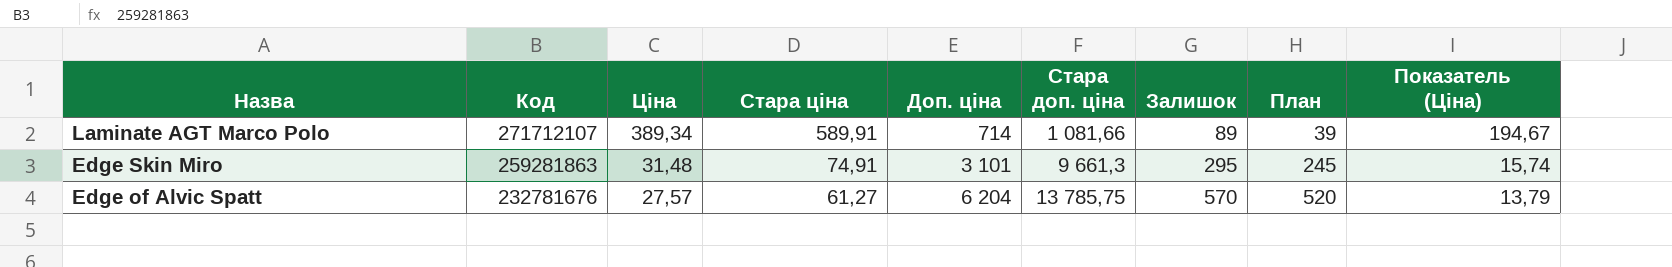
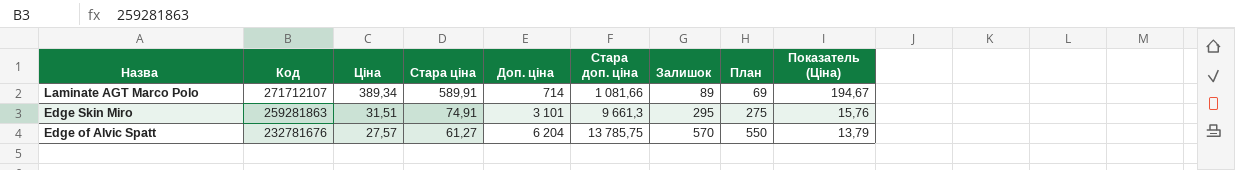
column План | formula: [Залишок] - 50 -> [Залишок] - 20
Edge Skin Miro | Ціна: 31,48 -> 31,51
Edge Skin Miro | Показатель (Ціна): 15,74 -> 15,76

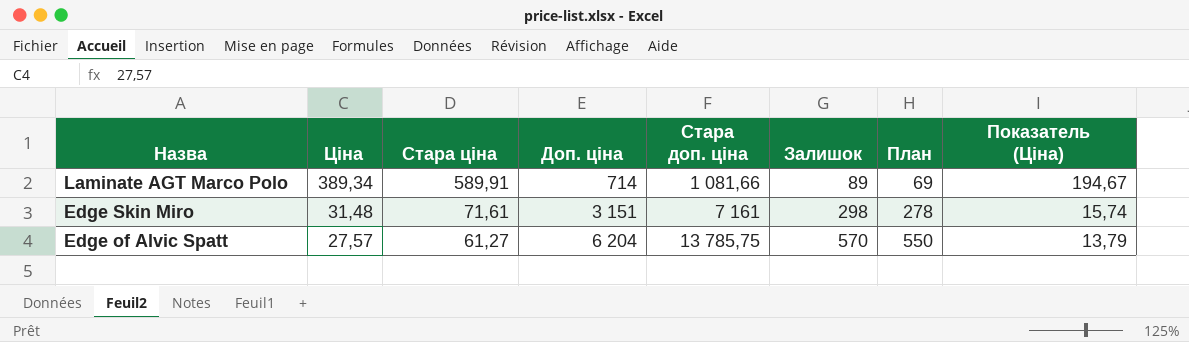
column Код | position: 2 -> none
Edge Skin Miro | Ціна: 31,51 -> 31,48
Edge Skin Miro | Стара ціна: 74,91 -> 71,61
Edge Skin Miro | Доп. ціна: 3 101 -> 3 151
Edge Skin Miro | Стара доп. ціна: 9 661,3 -> 7 161
Edge Skin Miro | Залишок: 295 -> 298
Edge Skin Miro | План: 275 -> 278
Edge Skin Miro | Показатель (Ціна): 15,76 -> 15,74

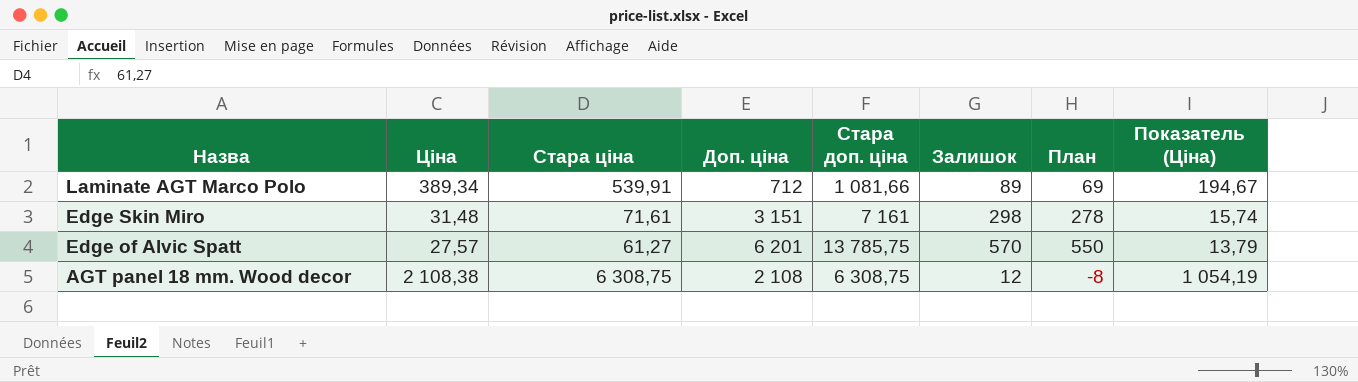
Laminate AGT Marco Polo | Стара ціна: 589,91 -> 539,91
Laminate AGT Marco Polo | Доп. ціна: 714 -> 712
Edge of Alvic Spatt | Доп. ціна: 6 204 -> 6 201
row AGT panel 18 mm. Wood decor: none -> 2 108,38 | 6 308,75 | 2 108 | 6 308,75 | 12 | -8 | 1 054,19

